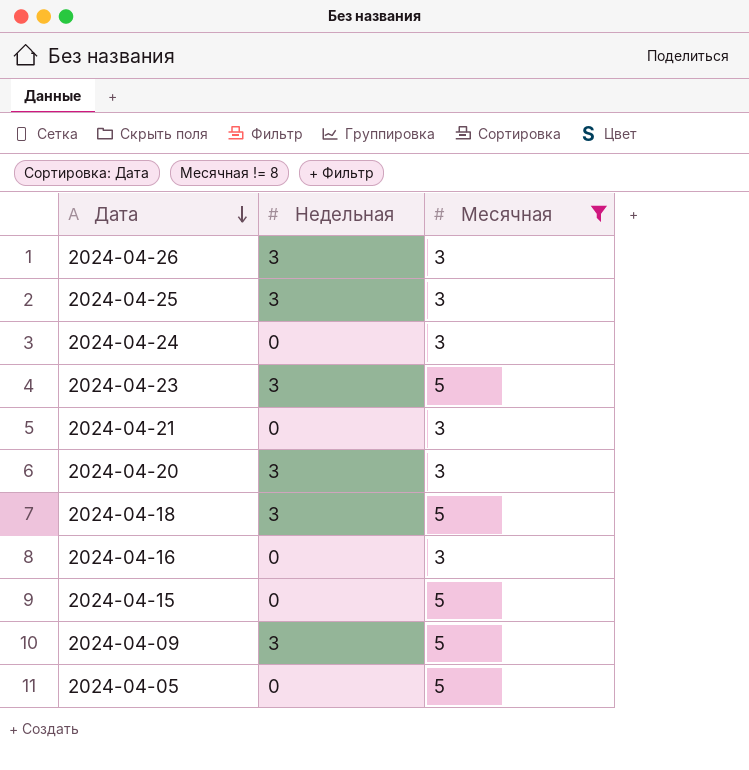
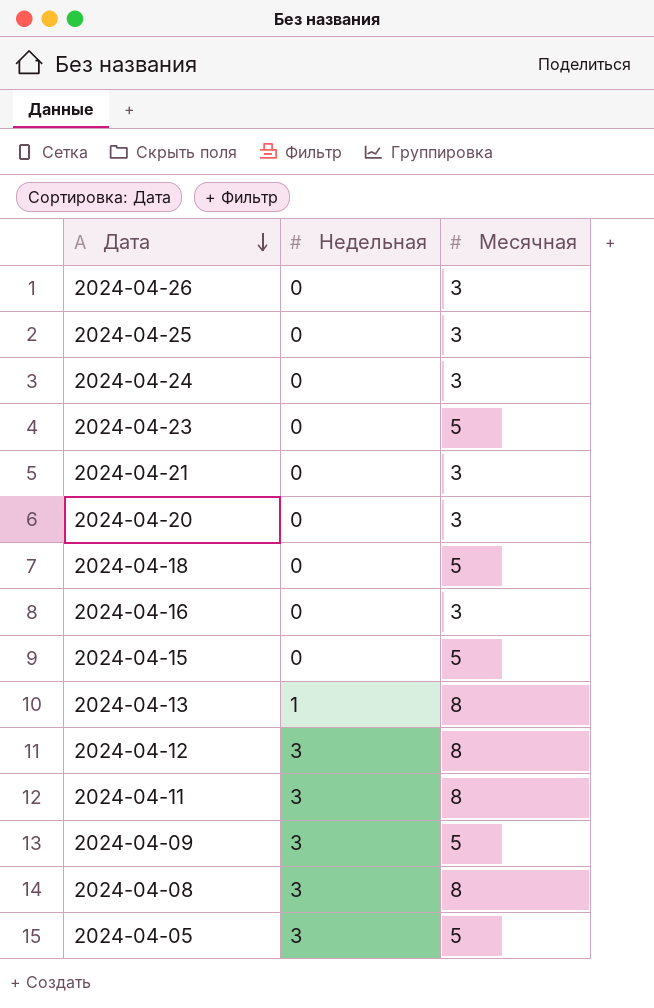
filter: Месячная != 8 -> none
2024-04-26 | Недельная: 3 -> 0
2024-04-25 | Недельная: 3 -> 0
2024-04-23 | Недельная: 3 -> 0
2024-04-20 | Недельная: 3 -> 0
2024-04-18 | Недельная: 3 -> 0
2024-04-05 | Недельная: 0 -> 3

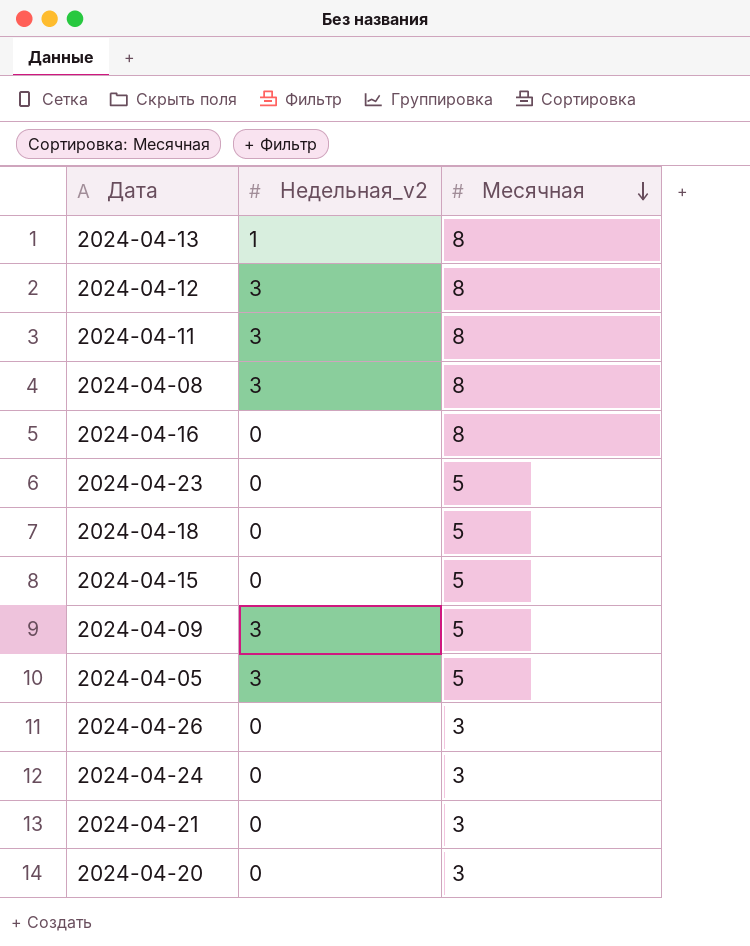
row order: Дата descending -> Месячная descending
column name: Недельная -> Недельная_v2
row 2024-04-25: 0 | 3 -> none
2024-04-16 | Месячная: 3 -> 8

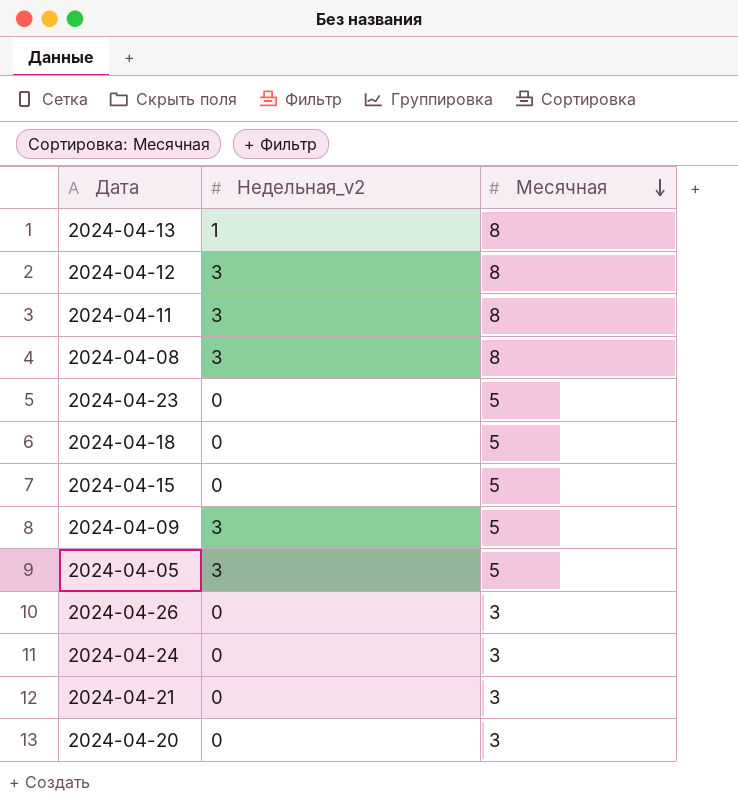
row 2024-04-16: 0 | 8 -> none

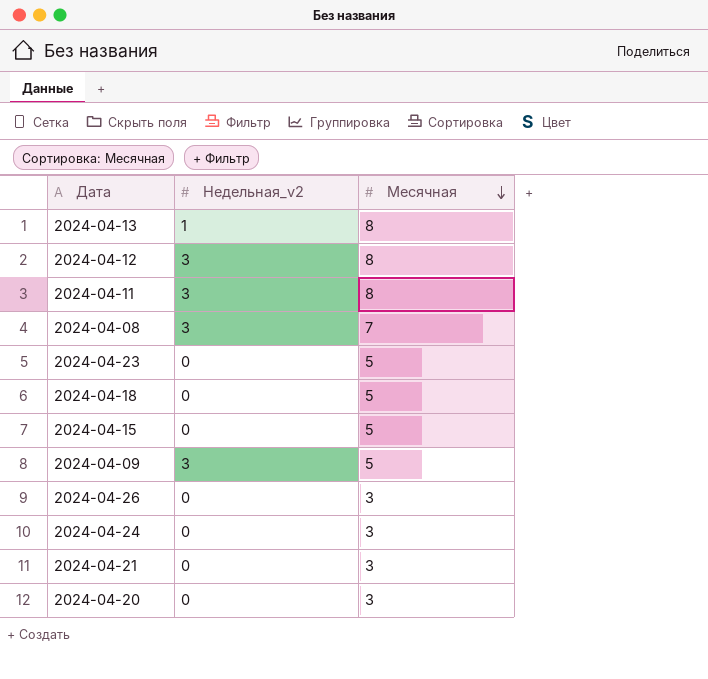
row 2024-04-05: 3 | 5 -> none
2024-04-08 | Месячная: 8 -> 7

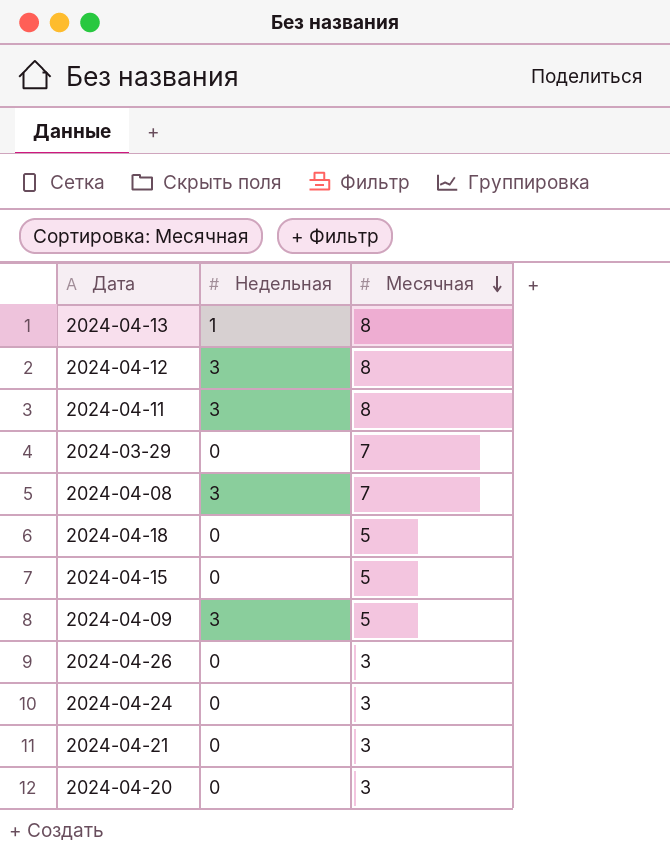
column name: Недельная_v2 -> Недельная
row 2024-04-23: 0 | 5 -> none
row 2024-03-29: none -> 0 | 7

